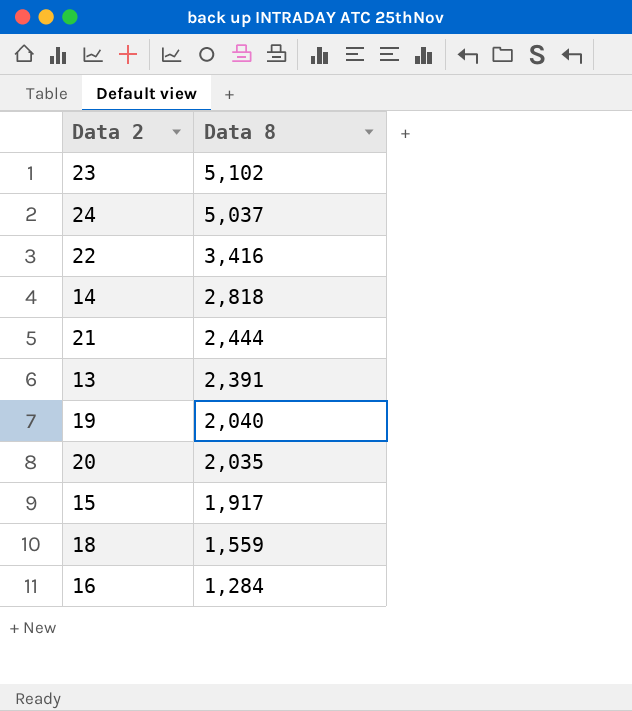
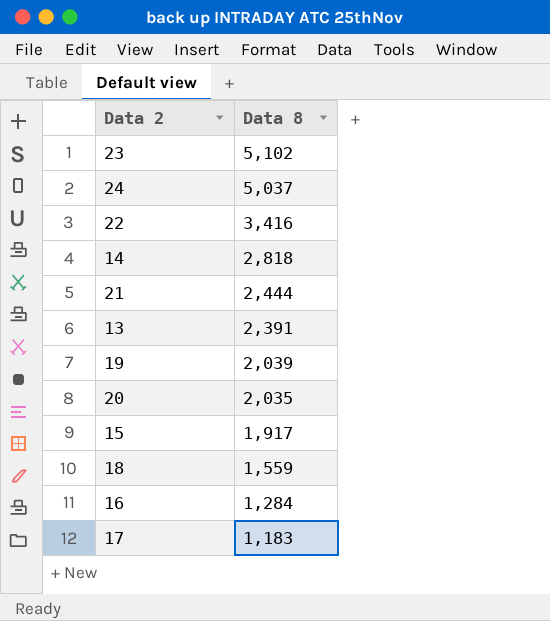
19 | Data 8: 2,040 -> 2,039
row 17: none -> 1,183

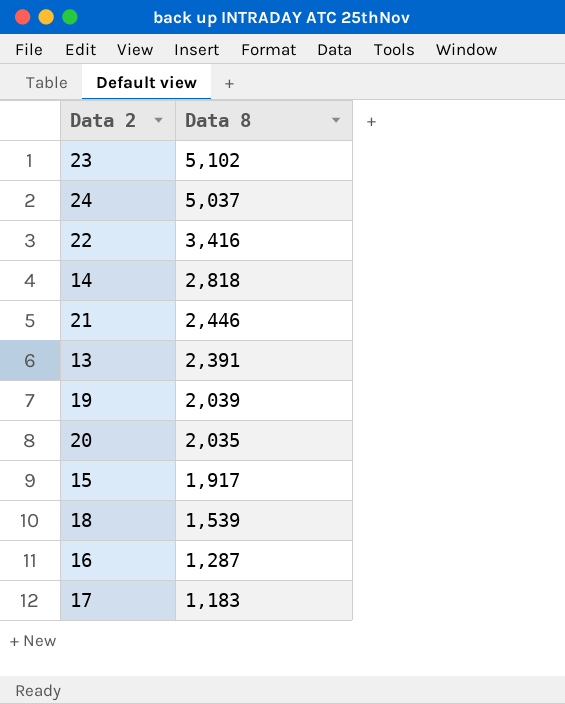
21 | Data 8: 2,444 -> 2,446
18 | Data 8: 1,559 -> 1,539
16 | Data 8: 1,284 -> 1,287

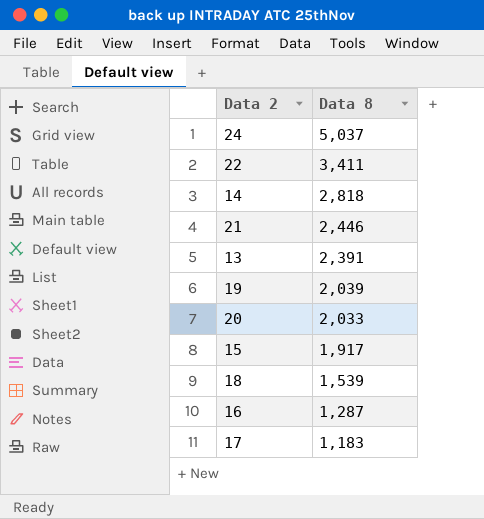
row 23: 5,102 -> none
22 | Data 8: 3,416 -> 3,411
20 | Data 8: 2,035 -> 2,033

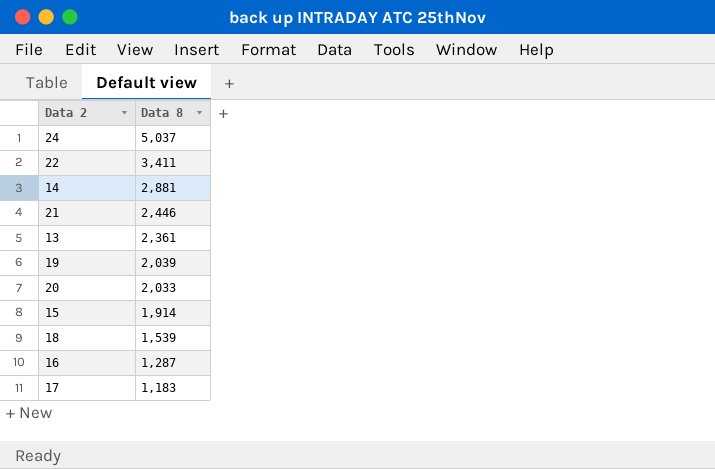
14 | Data 8: 2,818 -> 2,881
13 | Data 8: 2,391 -> 2,361
15 | Data 8: 1,917 -> 1,914

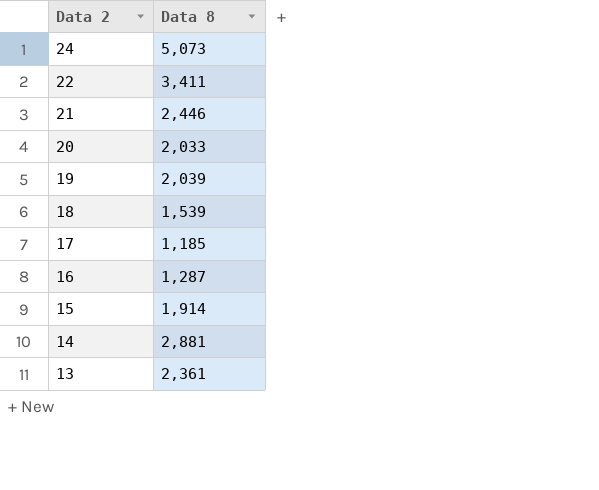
row order: Data 8 descending -> Data 2 descending
24 | Data 8: 5,037 -> 5,073
17 | Data 8: 1,183 -> 1,185

